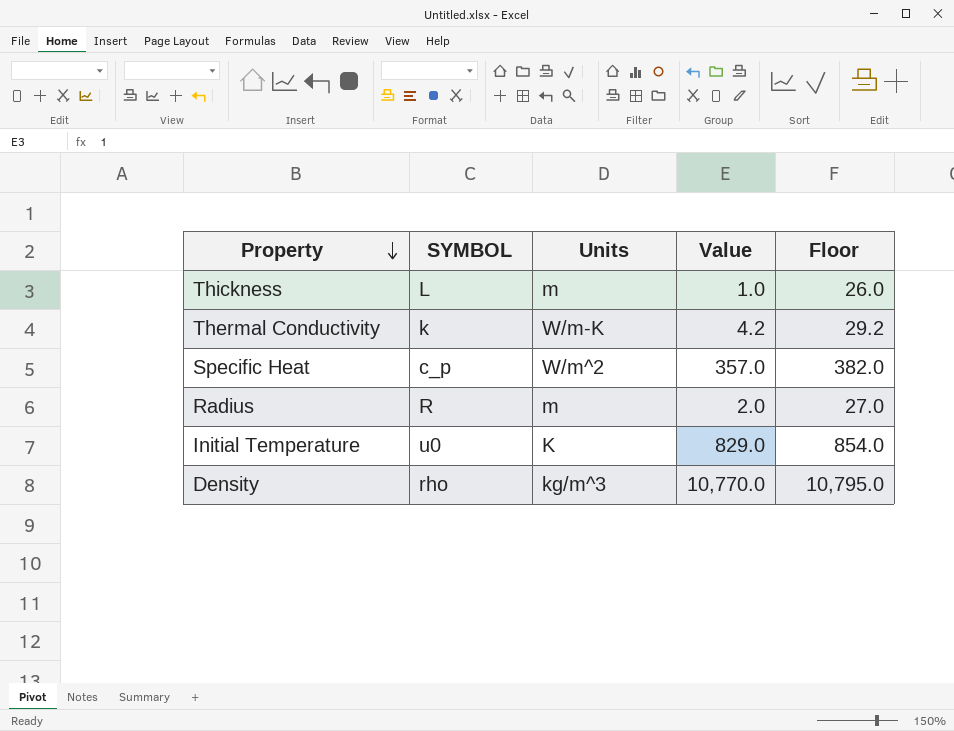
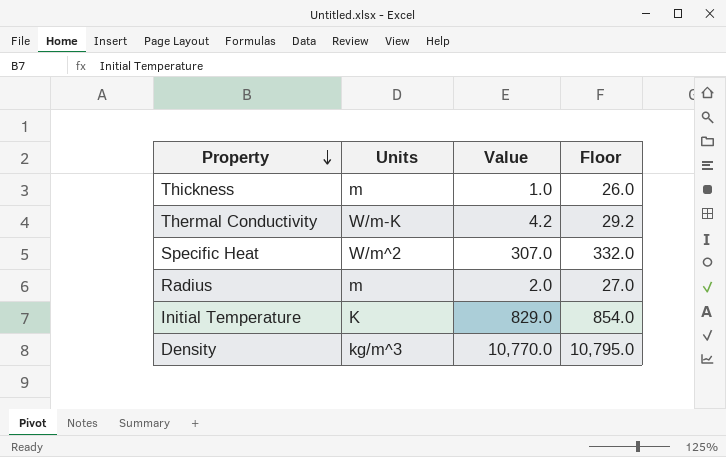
column SYMBOL | position: 2 -> none
Specific Heat | Value: 357.0 -> 307.0
Specific Heat | Floor: 382.0 -> 332.0

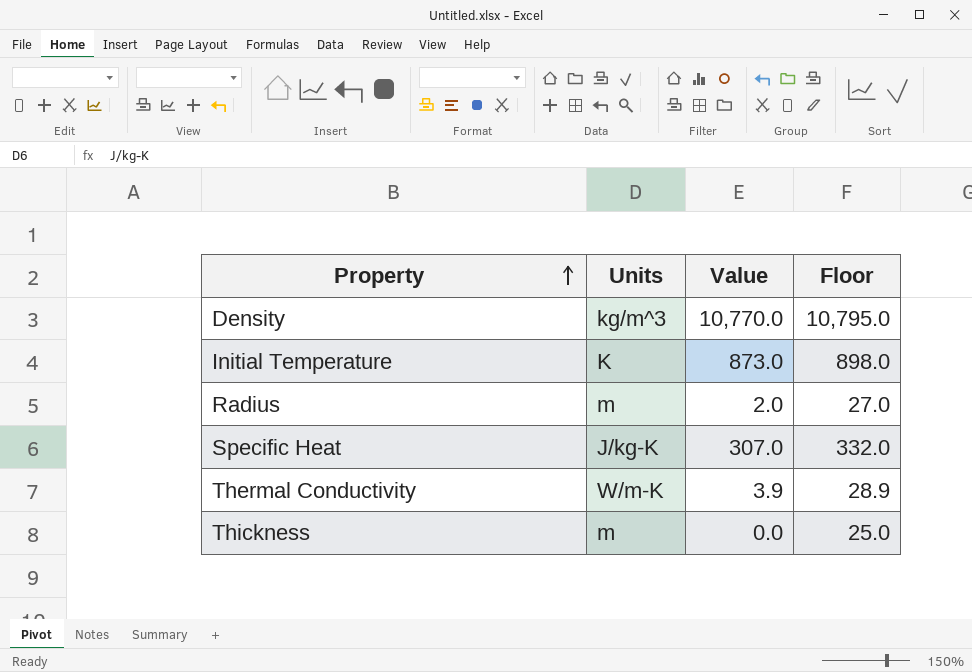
row order: Property descending -> Property ascending
Initial Temperature | Value: 829.0 -> 873.0
Initial Temperature | Floor: 854.0 -> 898.0
Specific Heat | Units: W/m^2 -> J/kg-K
Thermal Conductivity | Value: 4.2 -> 3.9
Thermal Conductivity | Floor: 29.2 -> 28.9
Thickness | Value: 1.0 -> 0.0
Thickness | Floor: 26.0 -> 25.0

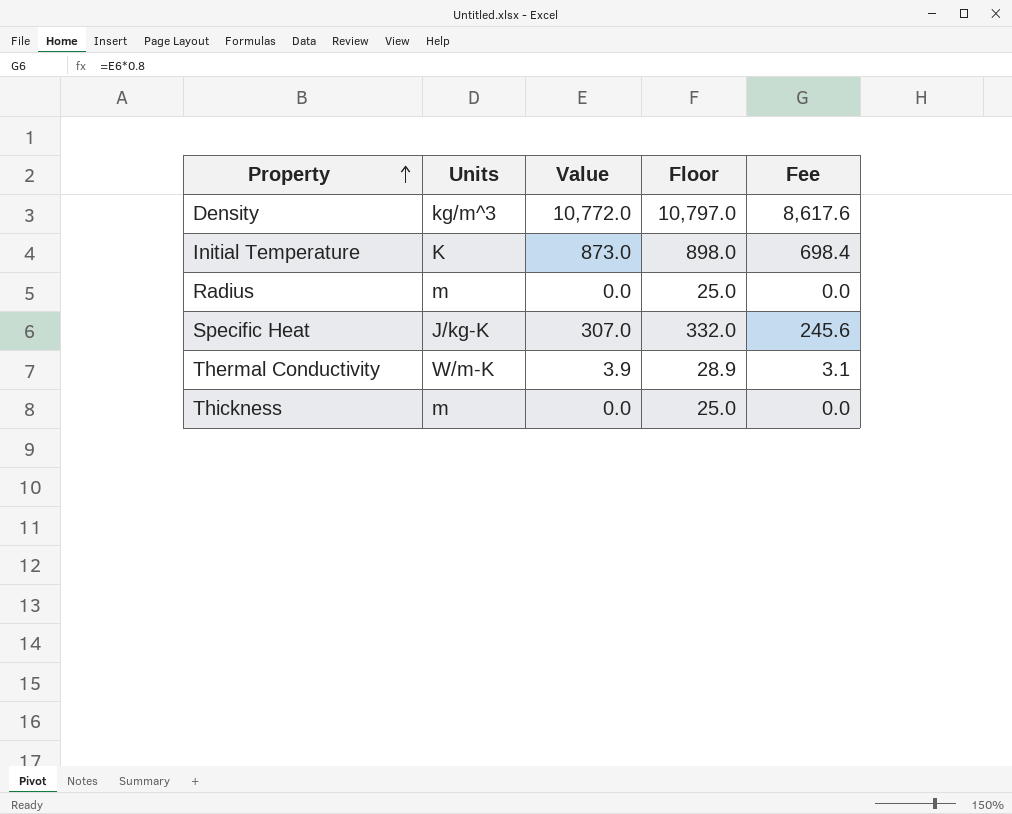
column Fee | formula: none -> [Value] * 0.8
Density | Value: 10,770.0 -> 10,772.0
Density | Floor: 10,795.0 -> 10,797.0
Radius | Value: 2.0 -> 0.0
Radius | Floor: 27.0 -> 25.0

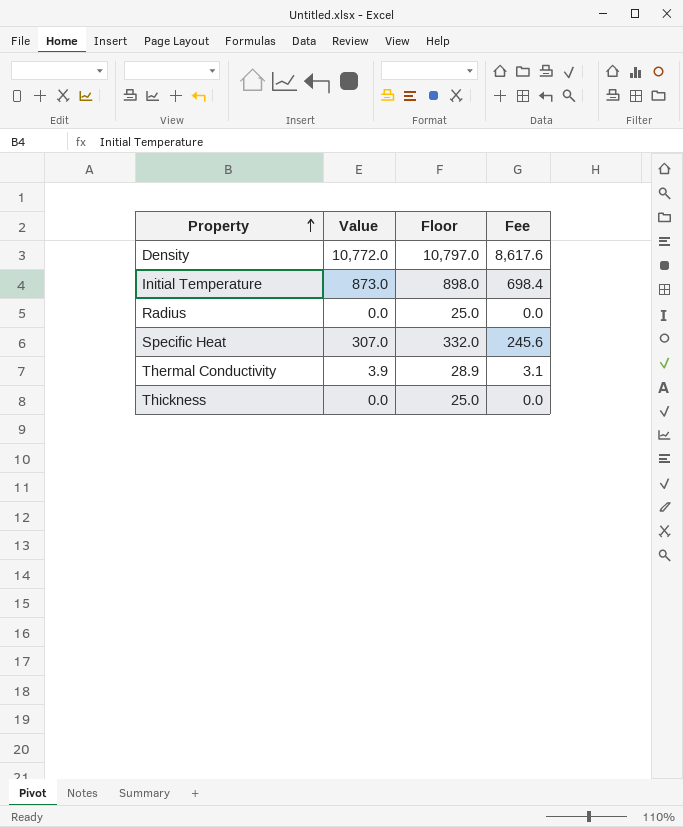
column Units | position: 2 -> none

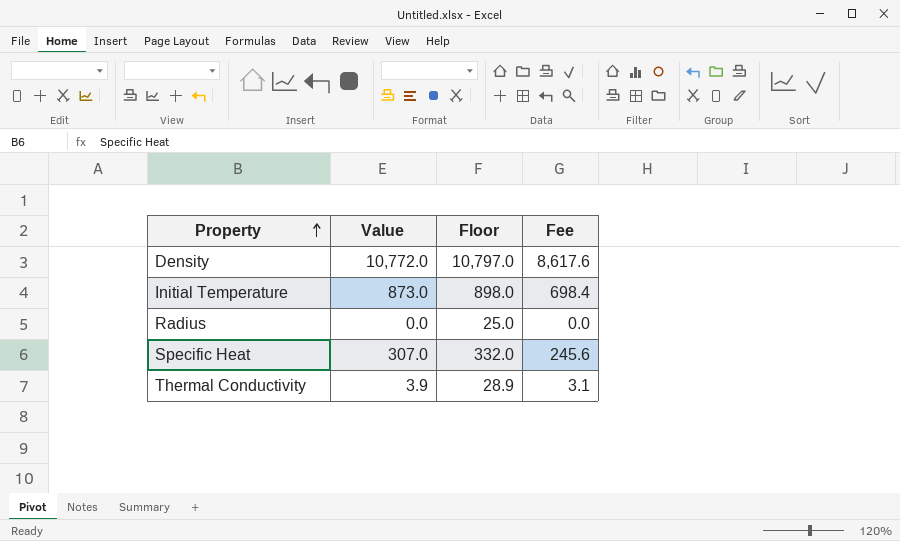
row Thickness: 0.0 | 25.0 | 0.0 -> none

